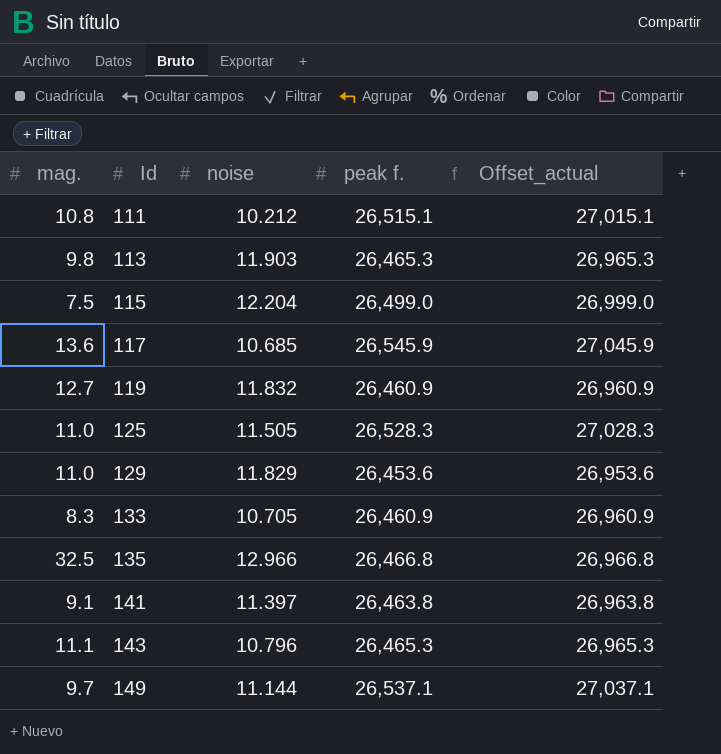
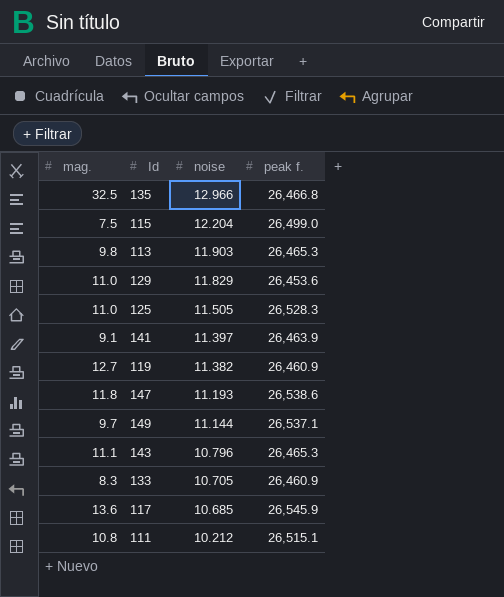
row order: Id ascending -> noise descending
column Offset_actual | formula: [peak f.] + 500 -> none
141 | peak f.: 26,463.8 -> 26,463.9
119 | noise: 11.832 -> 11.382
row 147: none -> 11.8 | 11.193 | 26,538.6

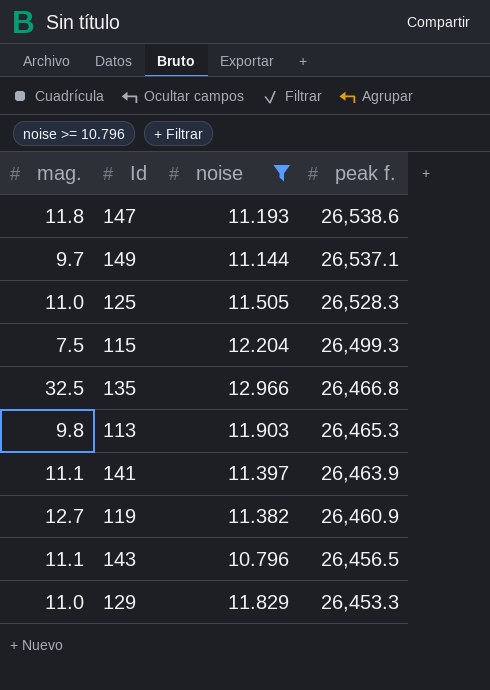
filter: none -> noise >= 10.796
row order: noise descending -> peak f. descending
115 | peak f.: 26,499.0 -> 26,499.3
141 | mag.: 9.1 -> 11.1
143 | peak f.: 26,465.3 -> 26,456.5
129 | peak f.: 26,453.6 -> 26,453.3

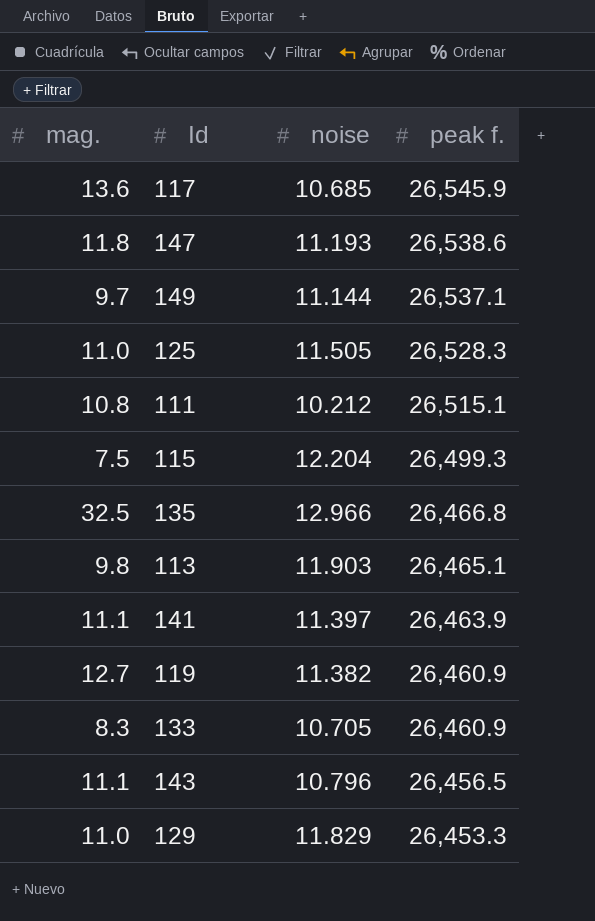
filter: noise >= 10.796 -> none
113 | peak f.: 26,465.3 -> 26,465.1

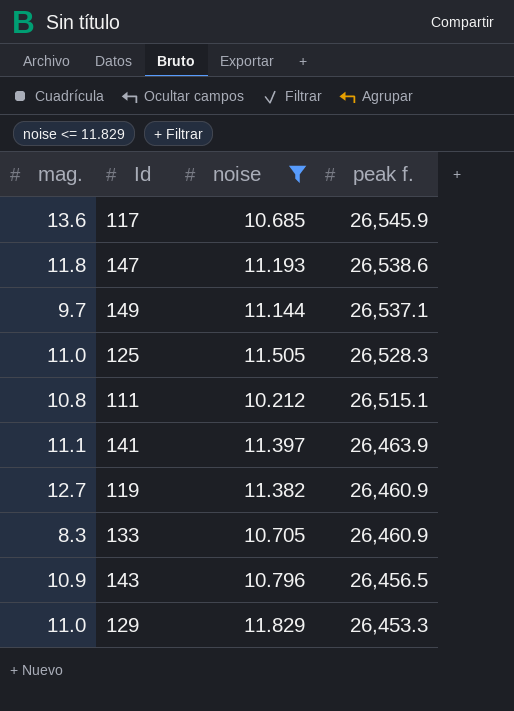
filter: none -> noise <= 11.829
143 | mag.: 11.1 -> 10.9

